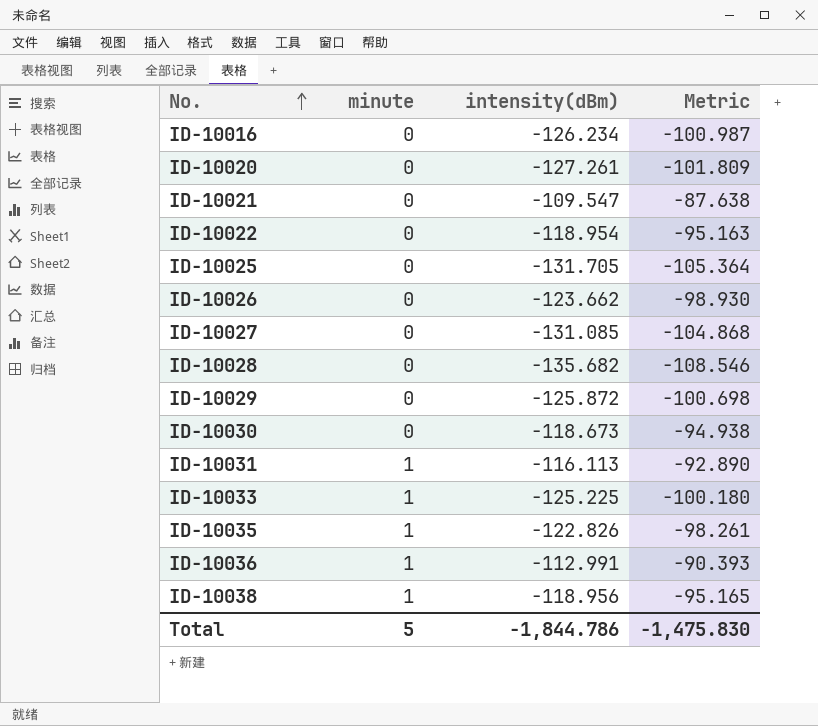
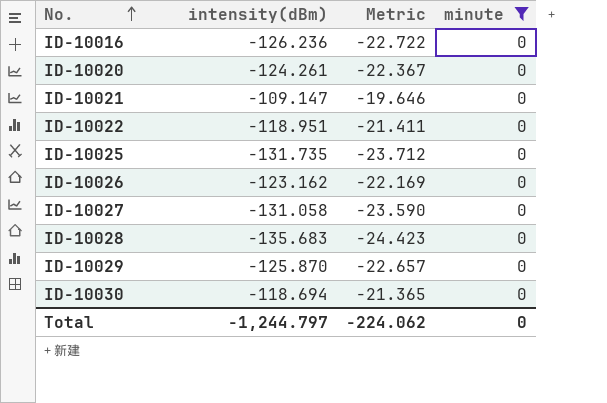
filter: none -> minute = 0
column Metric | formula: [intensity(dBm)] * 0.8 -> [intensity(dBm)] * 0.18
column minute | position: 2 -> 4
ID-10016 | intensity(dBm): -126.234 -> -126.236
ID-10020 | intensity(dBm): -127.261 -> -124.261
ID-10021 | intensity(dBm): -109.547 -> -109.147
ID-10022 | intensity(dBm): -118.954 -> -118.951
ID-10025 | intensity(dBm): -131.705 -> -131.735
ID-10026 | intensity(dBm): -123.662 -> -123.162
ID-10027 | intensity(dBm): -131.085 -> -131.058
ID-10028 | intensity(dBm): -135.682 -> -135.683
ID-10029 | intensity(dBm): -125.872 -> -125.870
ID-10030 | intensity(dBm): -118.673 -> -118.694
Total | intensity(dBm): -1,844.786 -> -1,244.797
Total | Metric: -1,475.830 -> -224.062
Total | minute: 5 -> 0

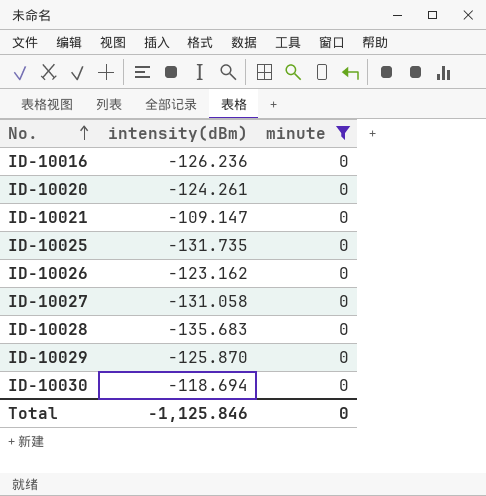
column Metric | formula: [intensity(dBm)] * 0.18 -> none
row ID-10022: -118.951 | -21.411 | 0 -> none
Total | intensity(dBm): -1,244.797 -> -1,125.846

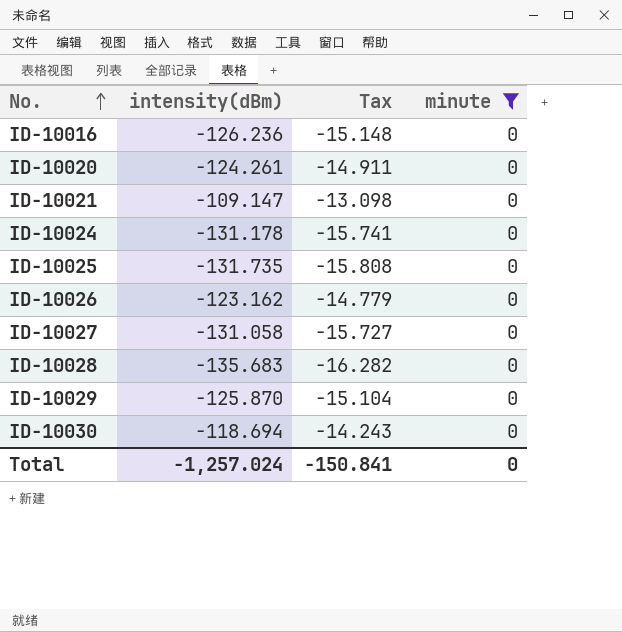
column Tax | formula: none -> [intensity(dBm)] * 0.12
row ID-10024: none -> -131.178 | -15.741 | 0
Total | intensity(dBm): -1,125.846 -> -1,257.024

